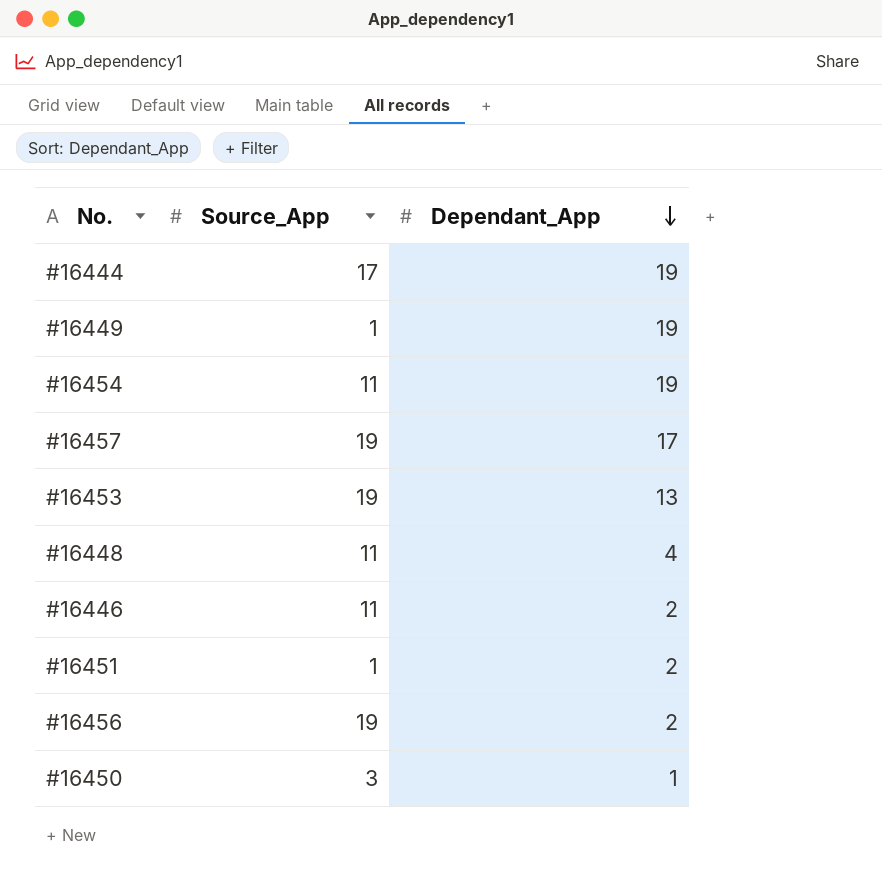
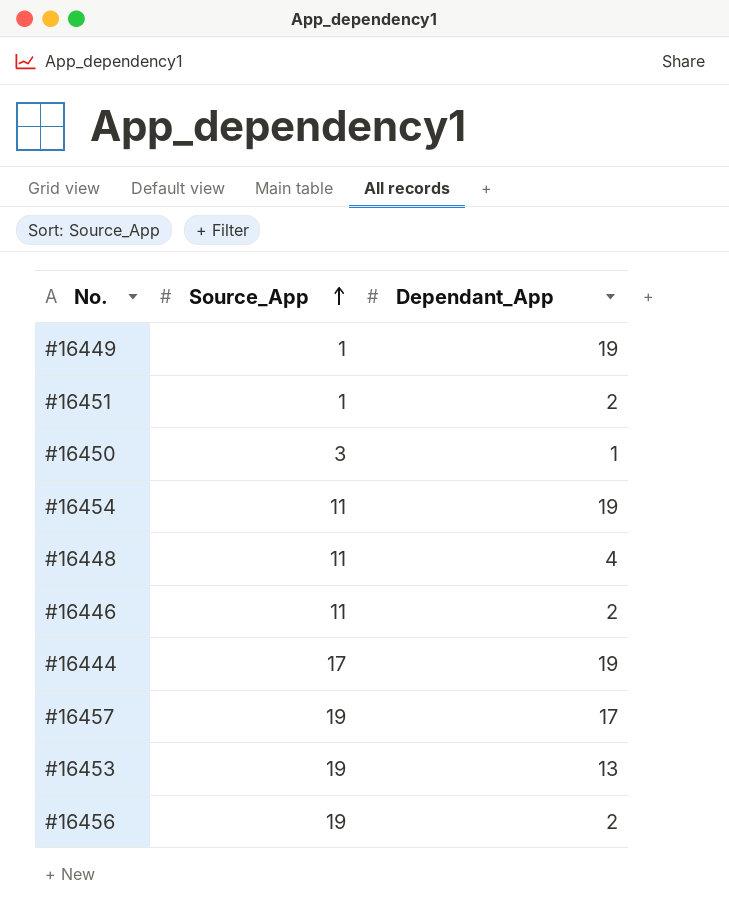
row order: Dependant_App descending -> Source_App ascending

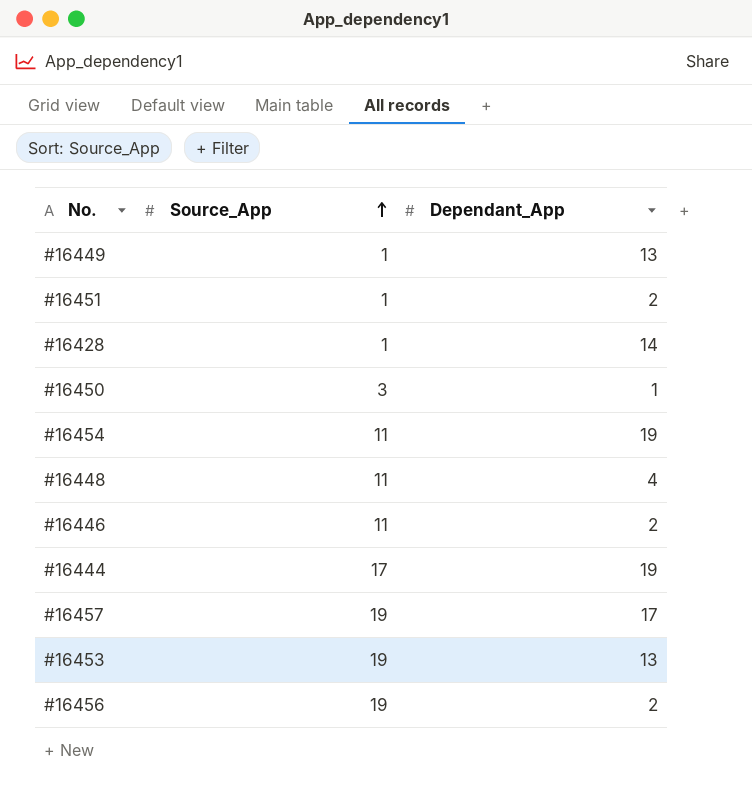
#16449 | Dependant_App: 19 -> 13
row #16428: none -> 1 | 14

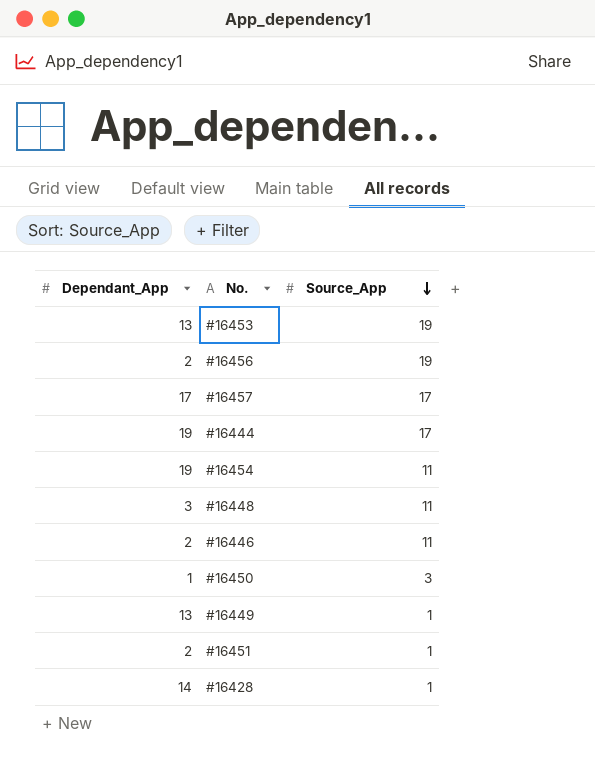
row order: Source_App ascending -> Source_App descending
column Dependant_App | position: 3 -> 1
#16457 | Source_App: 19 -> 17
#16448 | Dependant_App: 4 -> 3

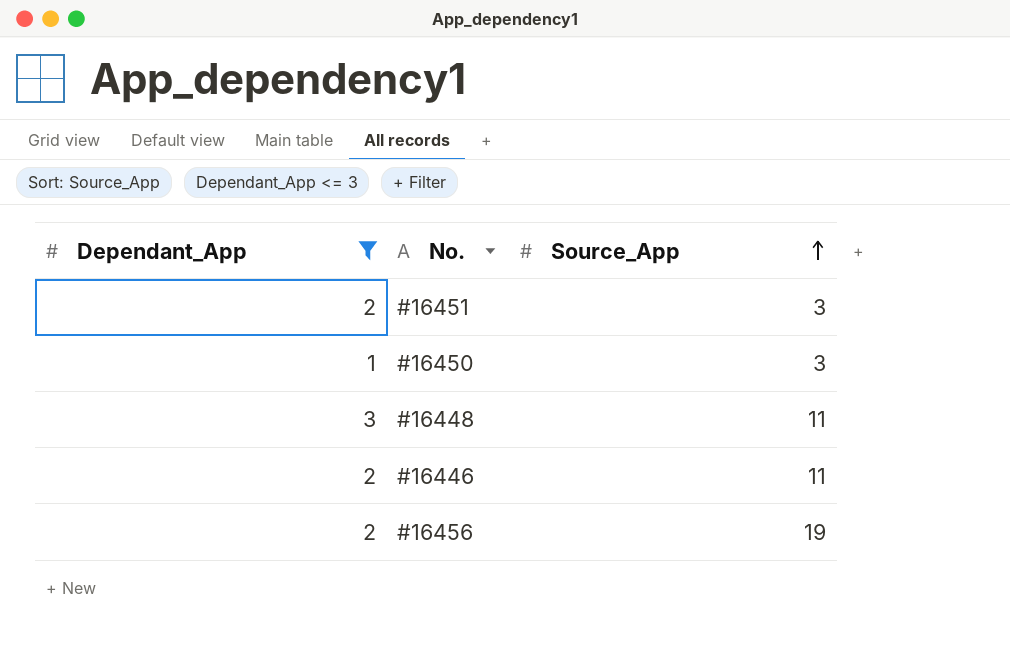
filter: none -> Dependant_App <= 3
row order: Source_App descending -> Source_App ascending
#16451 | Source_App: 1 -> 3

